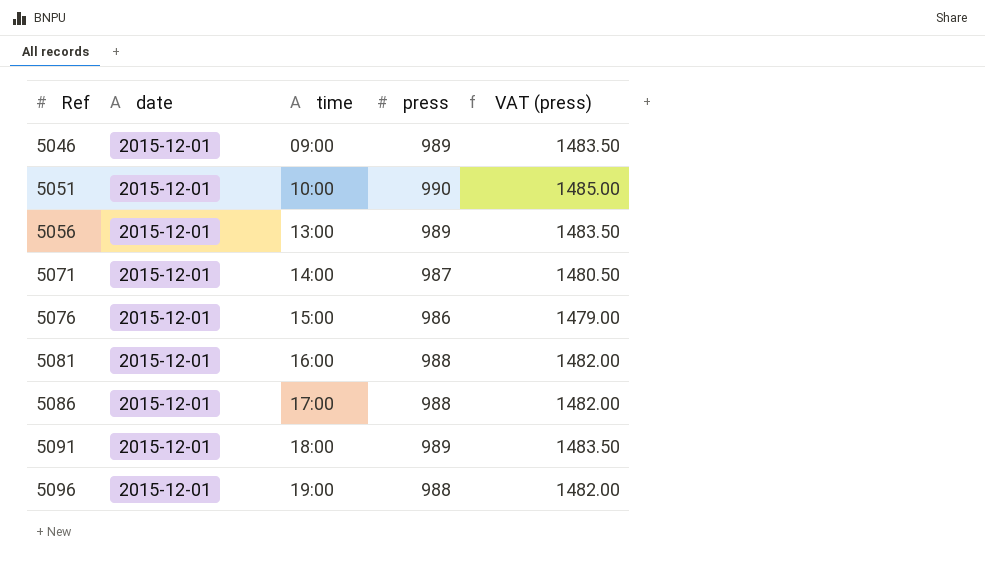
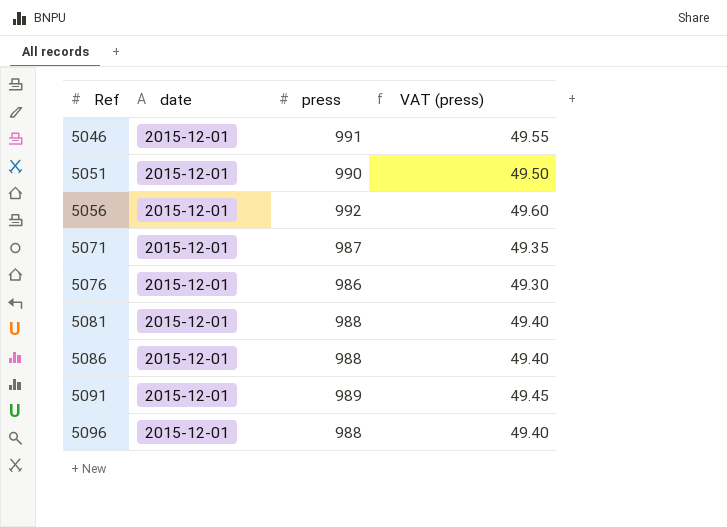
column time | position: 3 -> none
column VAT (press) | formula: [press] * 1.5 -> [press] * 0.05
5046 | press: 989 -> 991
5056 | press: 989 -> 992

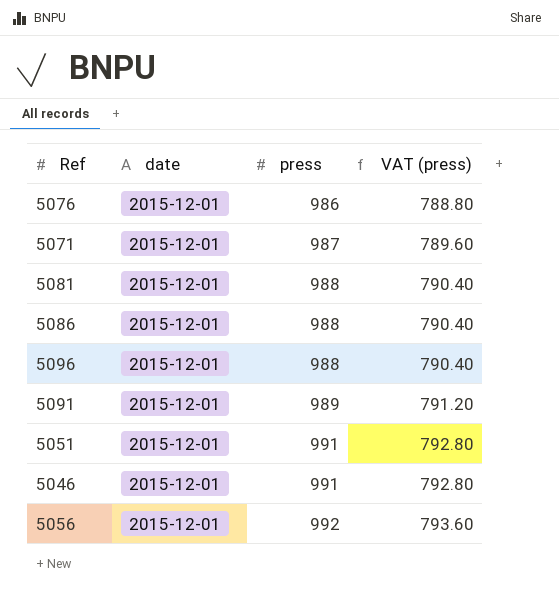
row order: Ref ascending -> press ascending
column VAT (press) | formula: [press] * 0.05 -> [press] * 0.8
5051 | press: 990 -> 991

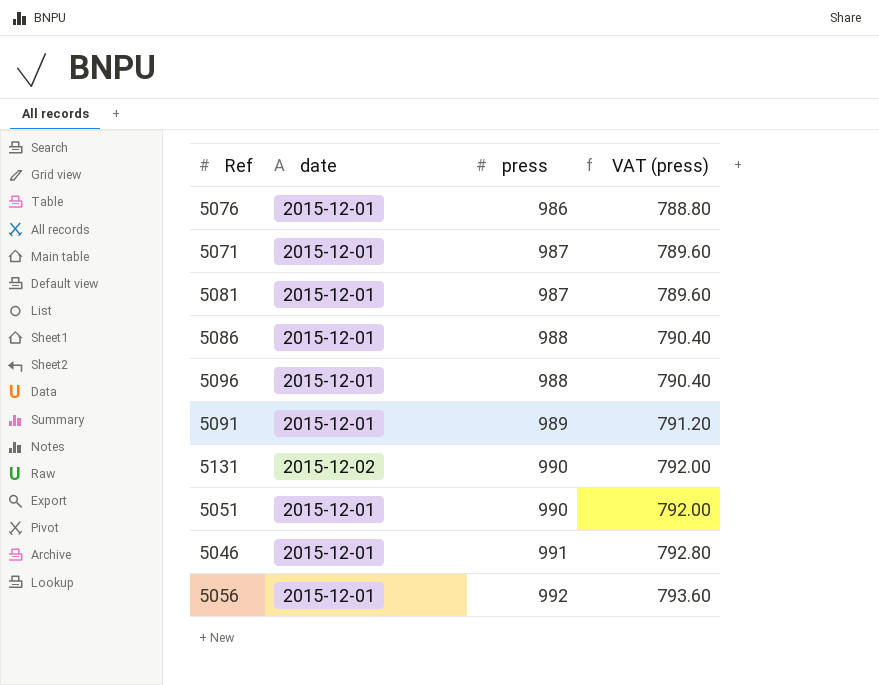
5081 | press: 988 -> 987
5081 | VAT (press): 790.40 -> 789.60
row 5131: none -> 2015-12-02 | 990 | 792.00
5051 | press: 991 -> 990
5051 | VAT (press): 792.80 -> 792.00

